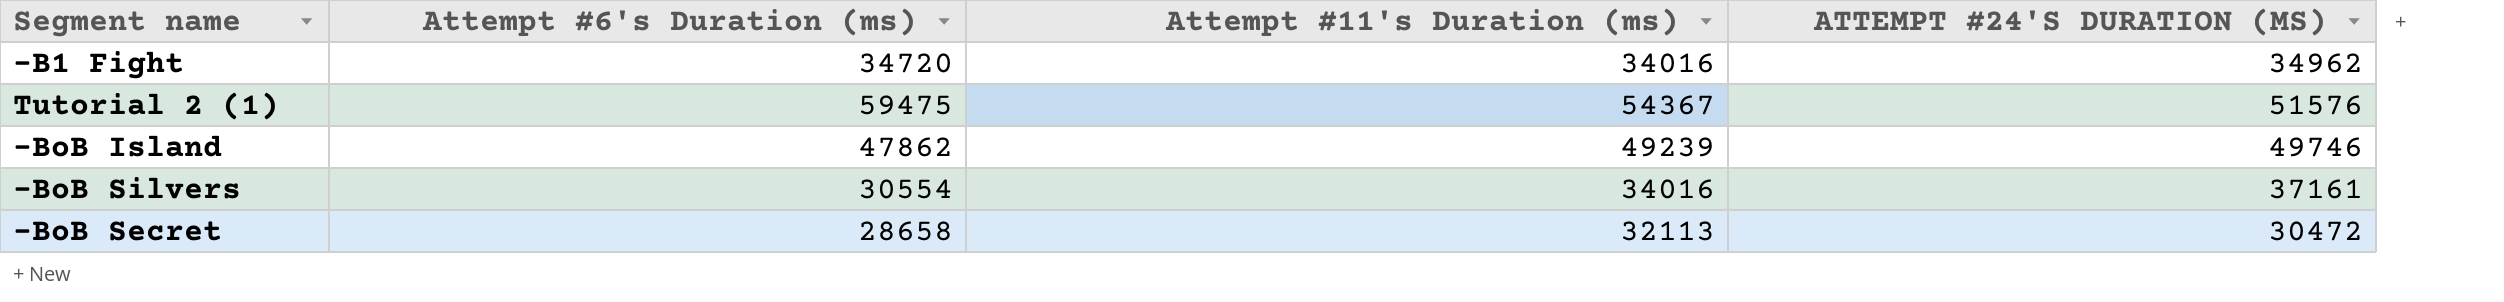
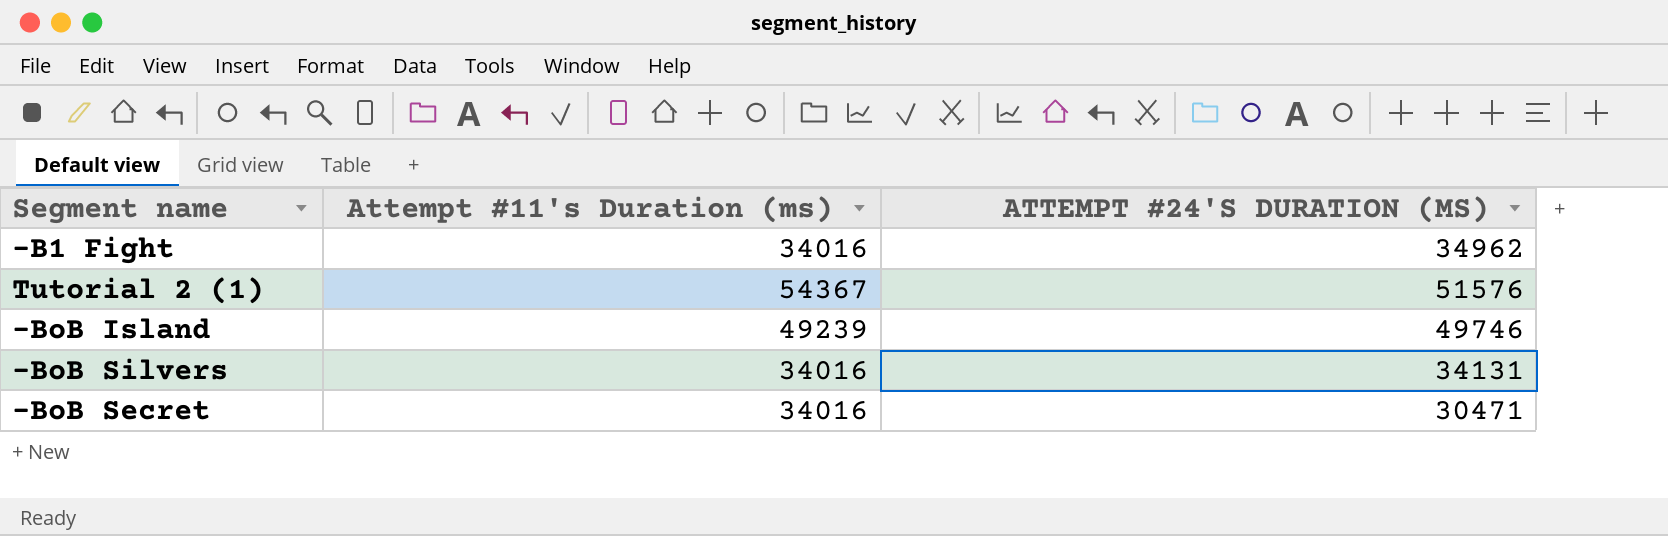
column Attempt #6's Duration (ms) | position: 2 -> none
-BoB Silvers | ATTEMPT #24'S DURATION (MS): 37161 -> 34131
-BoB Secret | Attempt #11's Duration (ms): 32113 -> 34016
-BoB Secret | ATTEMPT #24'S DURATION (MS): 30472 -> 30471

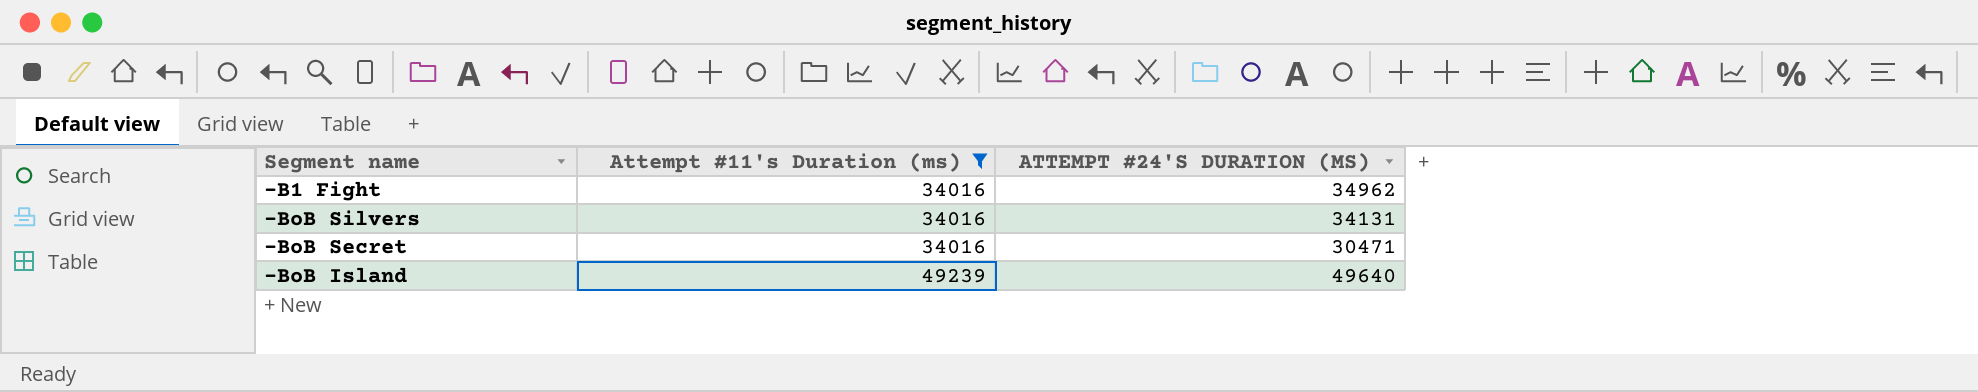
filter: none -> Attempt #11's Duration (ms) != 54367
row order: none -> Attempt #11's Duration (ms) ascending
-BoB Island | ATTEMPT #24'S DURATION (MS): 49746 -> 49640

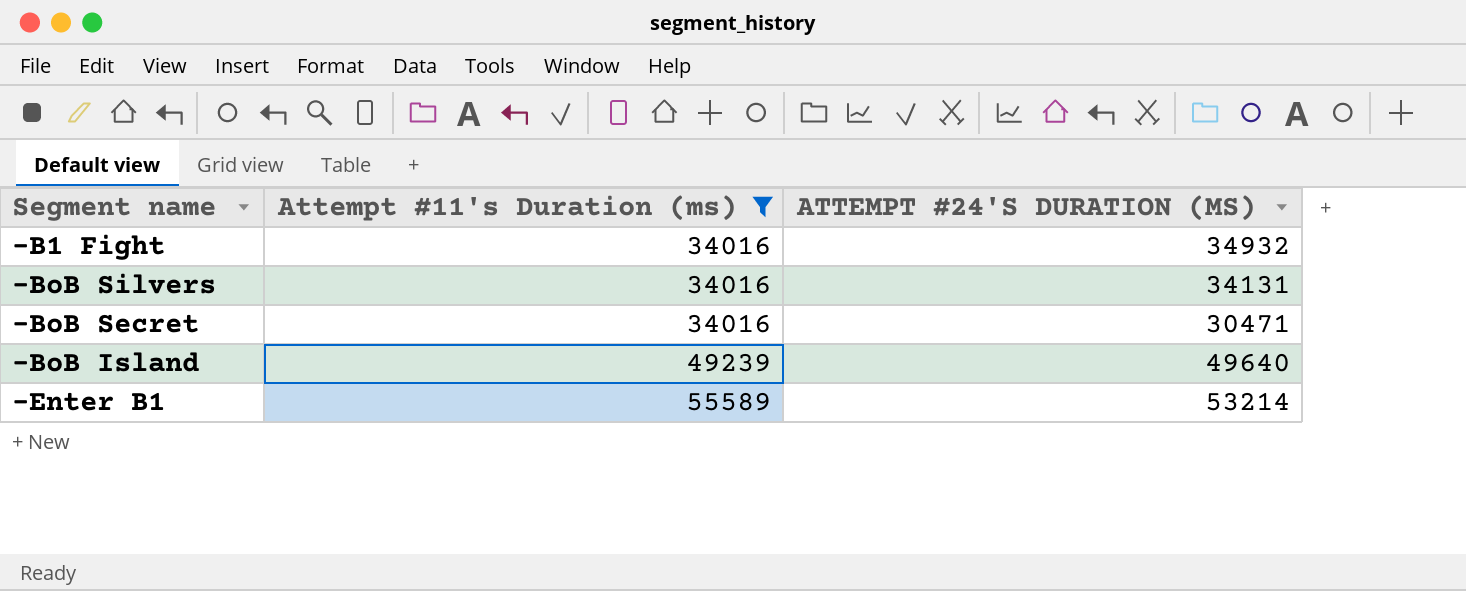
-B1 Fight | ATTEMPT #24'S DURATION (MS): 34962 -> 34932
row -Enter B1: none -> 55589 | 53214

